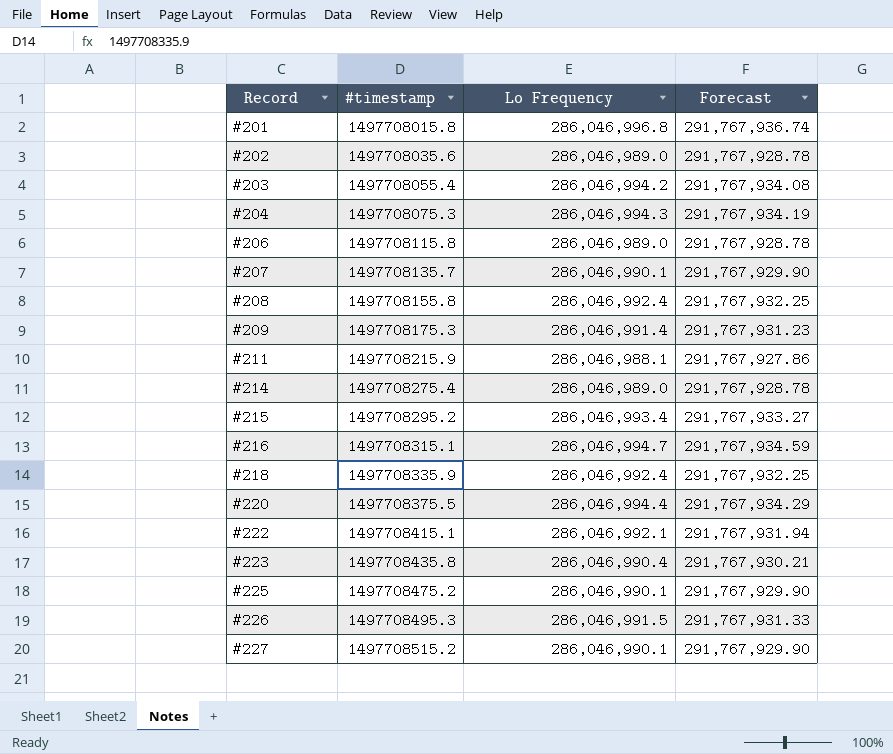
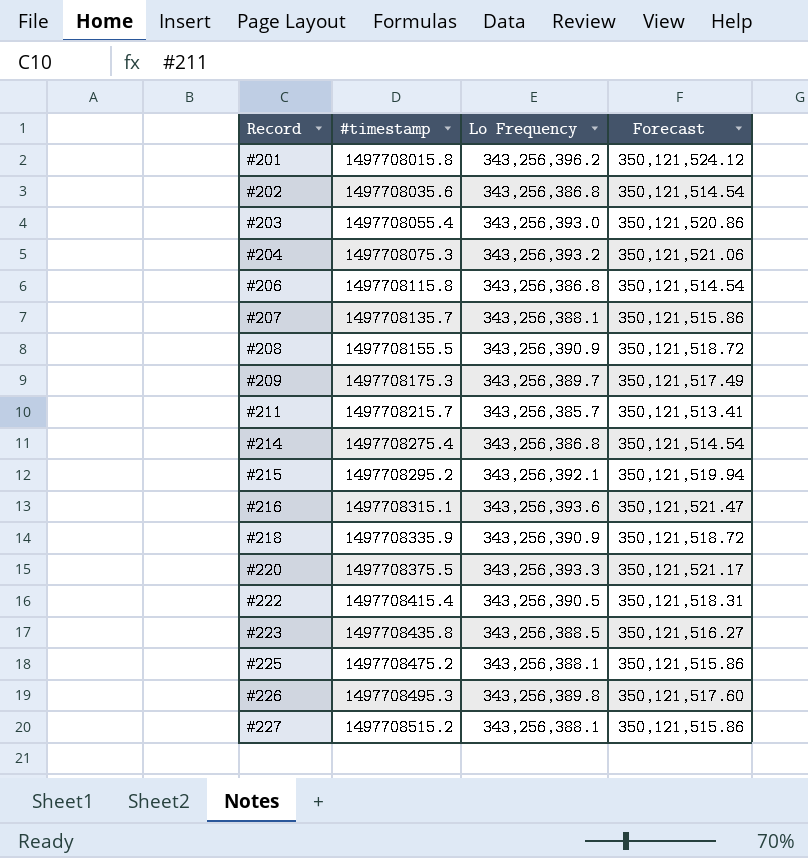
#201 | Lo Frequency: 286,046,996.8 -> 343,256,396.2
#201 | Forecast: 291,767,936.74 -> 350,121,524.12
#202 | Lo Frequency: 286,046,989.0 -> 343,256,386.8
#202 | Forecast: 291,767,928.78 -> 350,121,514.54
#203 | Lo Frequency: 286,046,994.2 -> 343,256,393.0
#203 | Forecast: 291,767,934.08 -> 350,121,520.86
#204 | Lo Frequency: 286,046,994.3 -> 343,256,393.2
#204 | Forecast: 291,767,934.19 -> 350,121,521.06
#206 | Lo Frequency: 286,046,989.0 -> 343,256,386.8
#206 | Forecast: 291,767,928.78 -> 350,121,514.54
#207 | Lo Frequency: 286,046,990.1 -> 343,256,388.1
#207 | Forecast: 291,767,929.90 -> 350,121,515.86
#208 | #timestamp: 1497708155.8 -> 1497708155.5
#208 | Lo Frequency: 286,046,992.4 -> 343,256,390.9
#208 | Forecast: 291,767,932.25 -> 350,121,518.72
#209 | Lo Frequency: 286,046,991.4 -> 343,256,389.7
#209 | Forecast: 291,767,931.23 -> 350,121,517.49
#211 | #timestamp: 1497708215.9 -> 1497708215.7
#211 | Lo Frequency: 286,046,988.1 -> 343,256,385.7
#211 | Forecast: 291,767,927.86 -> 350,121,513.41
#214 | Lo Frequency: 286,046,989.0 -> 343,256,386.8
#214 | Forecast: 291,767,928.78 -> 350,121,514.54
#215 | Lo Frequency: 286,046,993.4 -> 343,256,392.1
#215 | Forecast: 291,767,933.27 -> 350,121,519.94
#216 | Lo Frequency: 286,046,994.7 -> 343,256,393.6
#216 | Forecast: 291,767,934.59 -> 350,121,521.47
#218 | Lo Frequency: 286,046,992.4 -> 343,256,390.9
#218 | Forecast: 291,767,932.25 -> 350,121,518.72
#220 | Lo Frequency: 286,046,994.4 -> 343,256,393.3
#220 | Forecast: 291,767,934.29 -> 350,121,521.17
#222 | #timestamp: 1497708415.1 -> 1497708415.4
#222 | Lo Frequency: 286,046,992.1 -> 343,256,390.5
#222 | Forecast: 291,767,931.94 -> 350,121,518.31
#223 | Lo Frequency: 286,046,990.4 -> 343,256,388.5
#223 | Forecast: 291,767,930.21 -> 350,121,516.27
#225 | Lo Frequency: 286,046,990.1 -> 343,256,388.1
#225 | Forecast: 291,767,929.90 -> 350,121,515.86
#226 | Lo Frequency: 286,046,991.5 -> 343,256,389.8
#226 | Forecast: 291,767,931.33 -> 350,121,517.60
#227 | Lo Frequency: 286,046,990.1 -> 343,256,388.1
#227 | Forecast: 291,767,929.90 -> 350,121,515.86

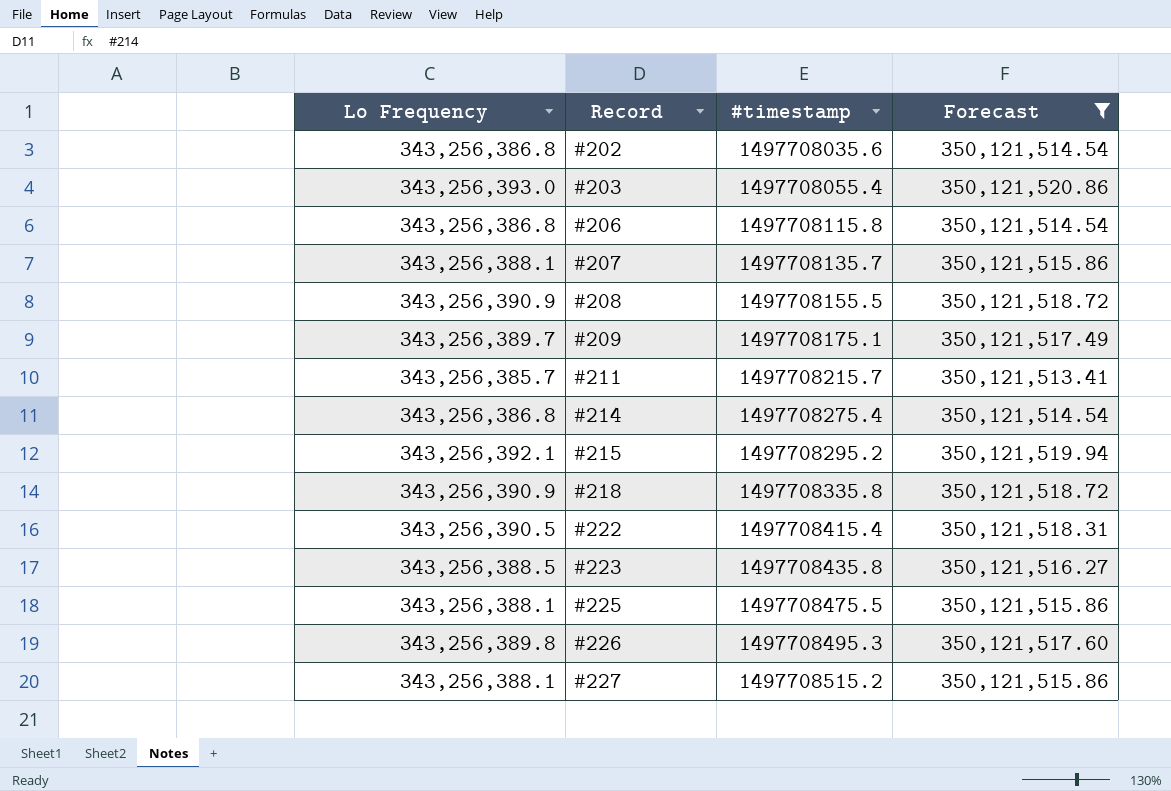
filter: none -> Forecast <= 350,121,520.86
column Lo Frequency | position: 3 -> 1
#209 | #timestamp: 1497708175.3 -> 1497708175.1
#218 | #timestamp: 1497708335.9 -> 1497708335.8
#225 | #timestamp: 1497708475.2 -> 1497708475.5

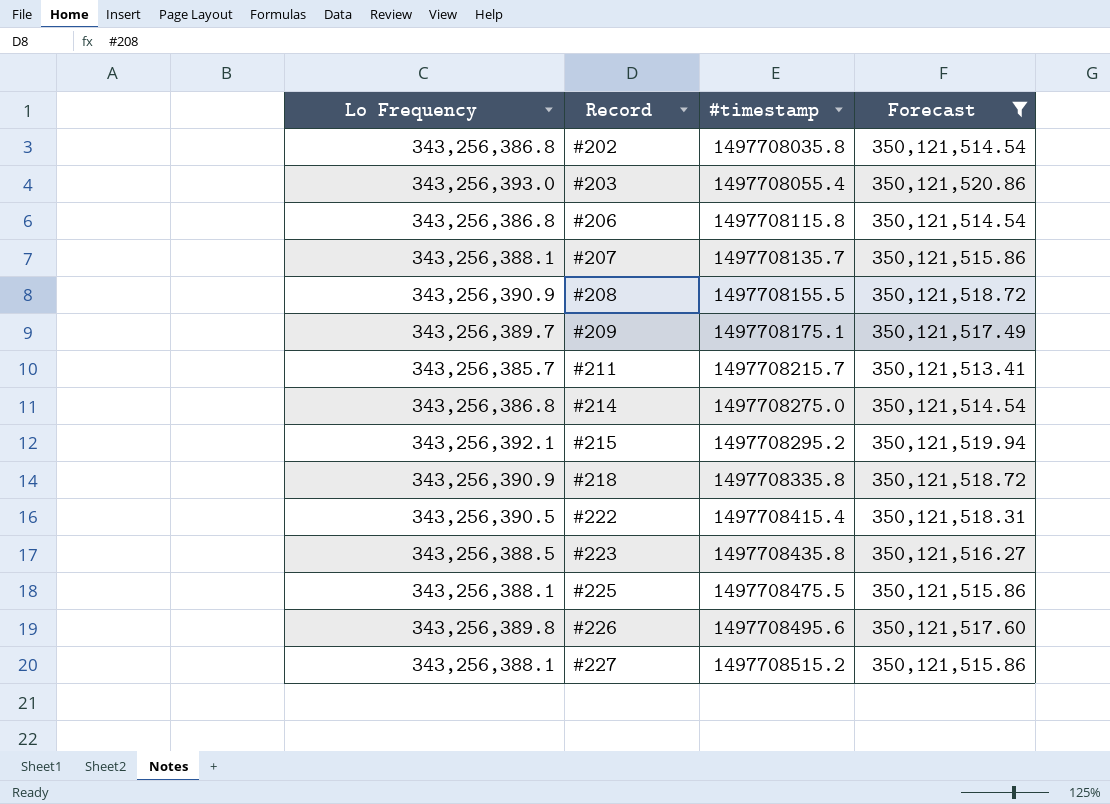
#202 | #timestamp: 1497708035.6 -> 1497708035.8
#214 | #timestamp: 1497708275.4 -> 1497708275.0
#226 | #timestamp: 1497708495.3 -> 1497708495.6

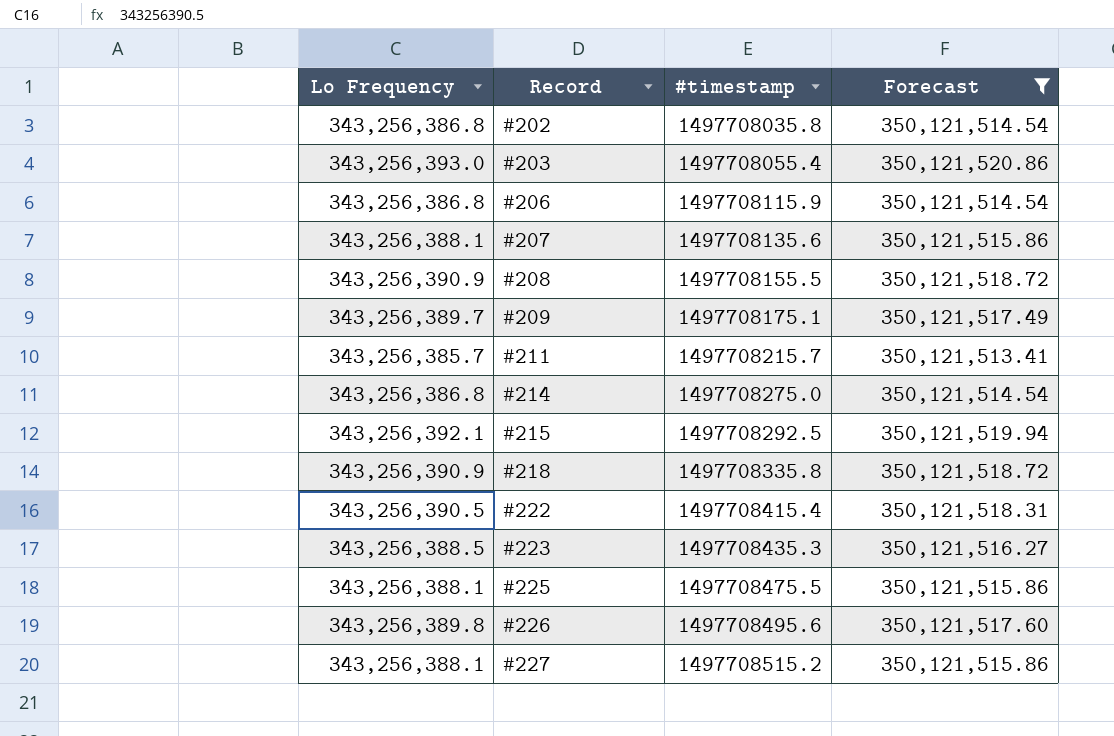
#206 | #timestamp: 1497708115.8 -> 1497708115.9
#207 | #timestamp: 1497708135.7 -> 1497708135.6
#215 | #timestamp: 1497708295.2 -> 1497708292.5
#223 | #timestamp: 1497708435.8 -> 1497708435.3

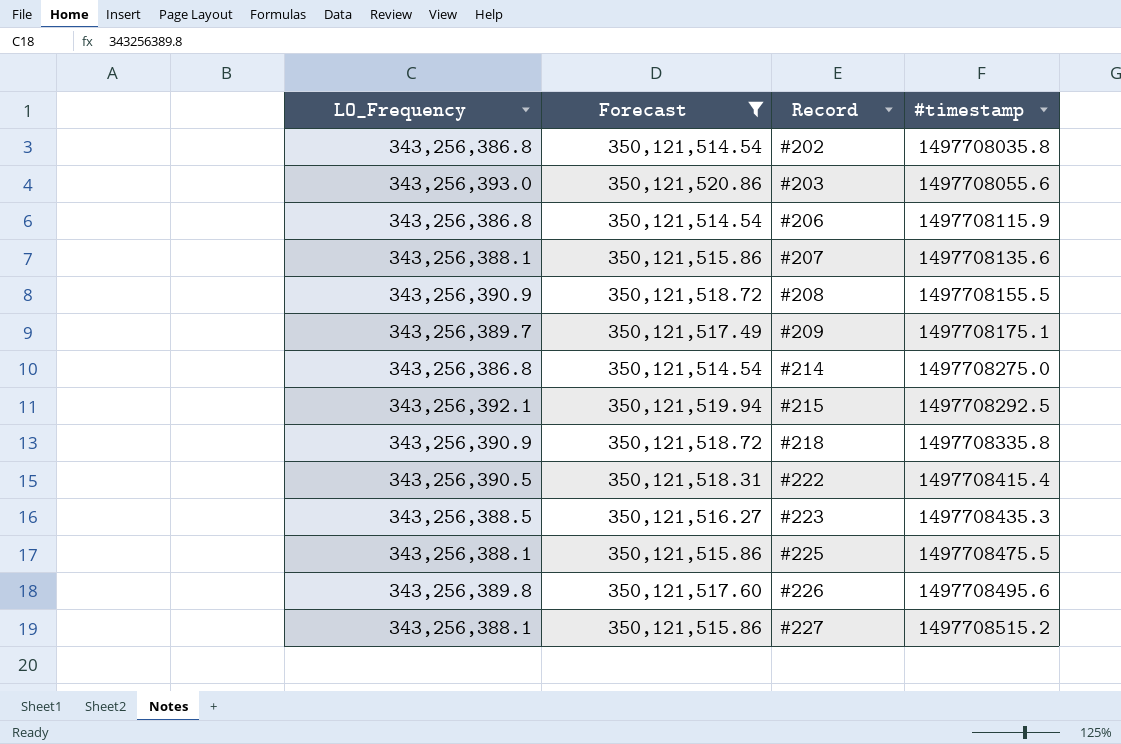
column name: Lo Frequency -> LO_Frequency
column Forecast | position: 4 -> 2
row #211: 343,256,385.7 | 1497708215.7 | 350,121,513.41 -> none
#203 | #timestamp: 1497708055.4 -> 1497708055.6

